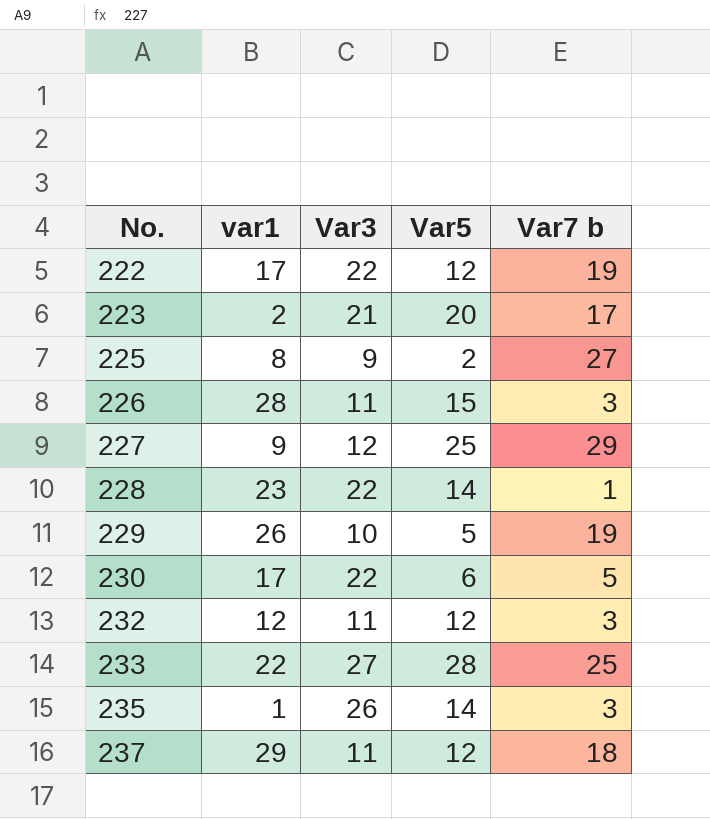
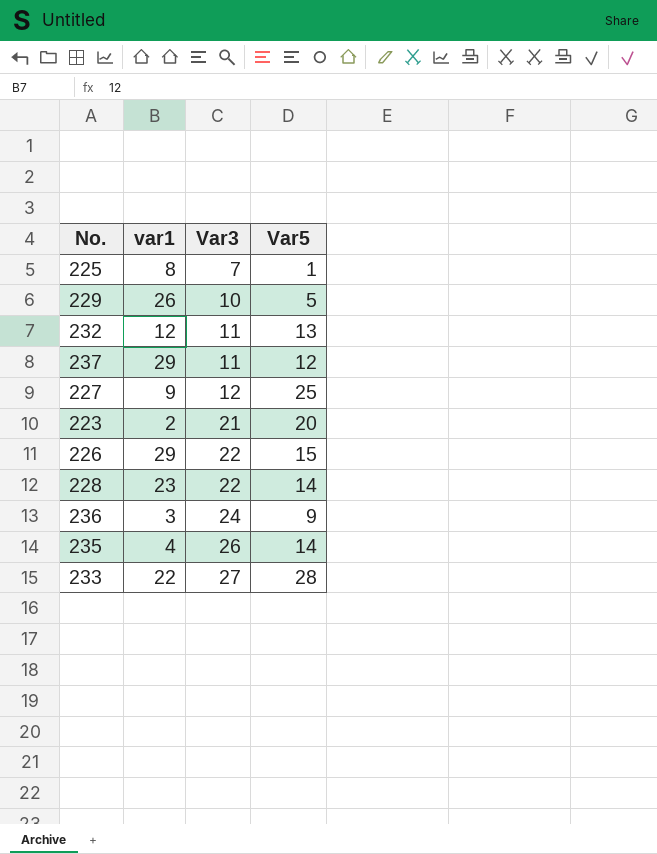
row order: No. ascending -> Var3 ascending
column Var7 b | position: 5 -> none
row 222: 17 | 22 | 12 | 19 -> none
row 230: 17 | 22 | 6 | 5 -> none
225 | Var3: 9 -> 7
225 | Var5: 2 -> 1
232 | Var5: 12 -> 13
226 | var1: 28 -> 29
226 | Var3: 11 -> 22
row 236: none -> 3 | 24 | 9
235 | var1: 1 -> 4

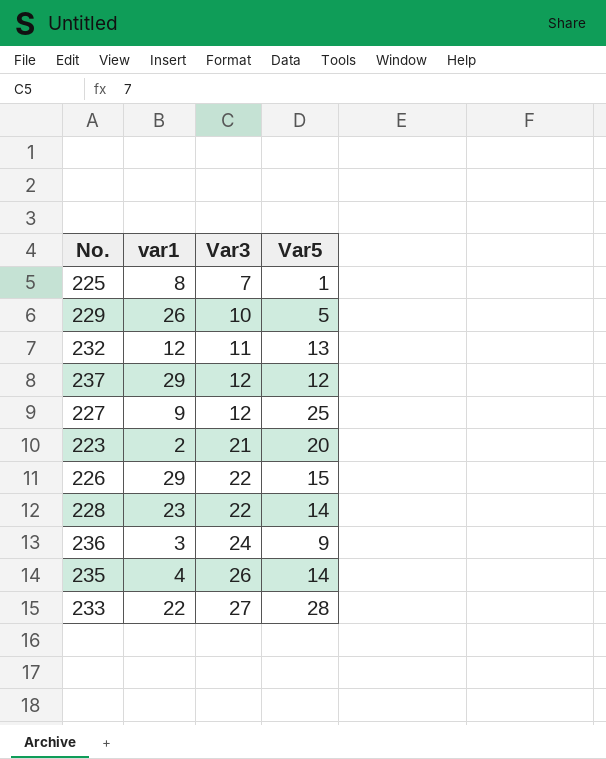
237 | Var3: 11 -> 12

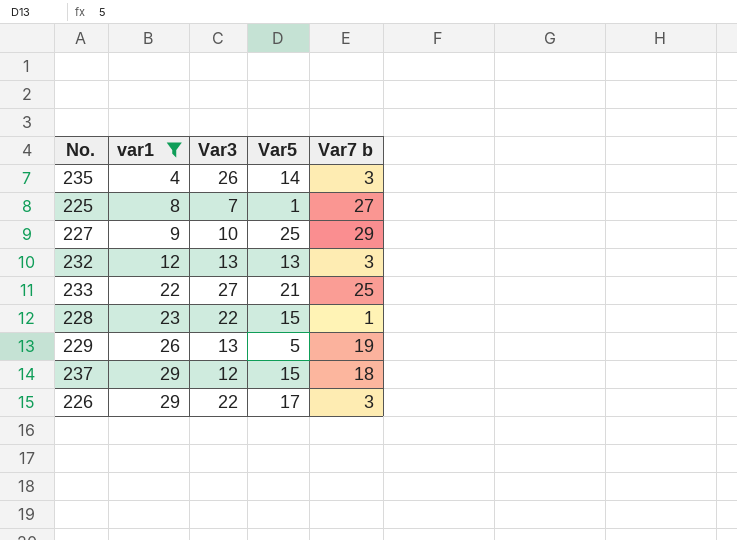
filter: none -> var1 >= 4
row order: Var3 ascending -> var1 ascending
column Var7 b | position: none -> 5
227 | Var3: 12 -> 10
232 | Var3: 11 -> 13
233 | Var5: 28 -> 21
228 | Var5: 14 -> 15
229 | Var3: 10 -> 13
237 | Var5: 12 -> 15
226 | Var5: 15 -> 17

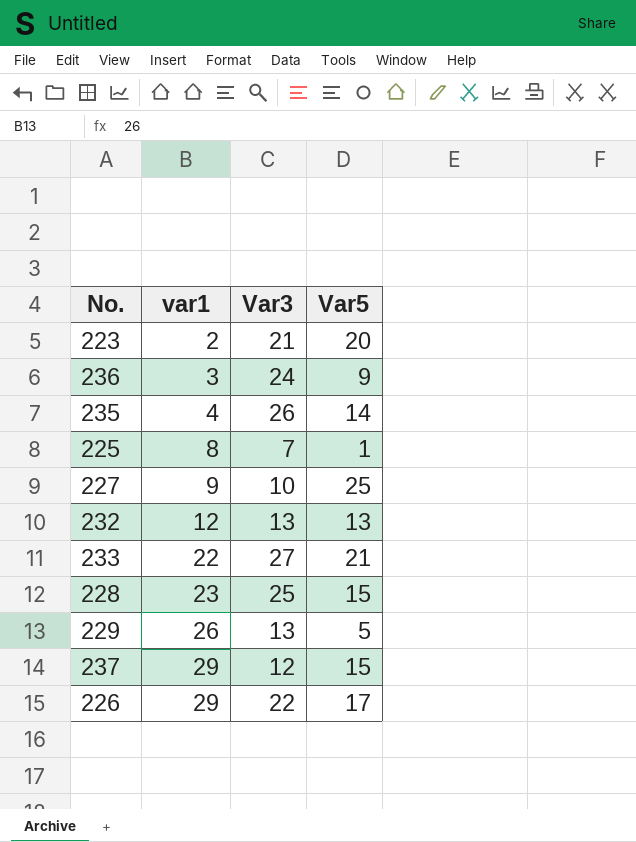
filter: var1 >= 4 -> none
column Var7 b | position: 5 -> none
228 | Var3: 22 -> 25

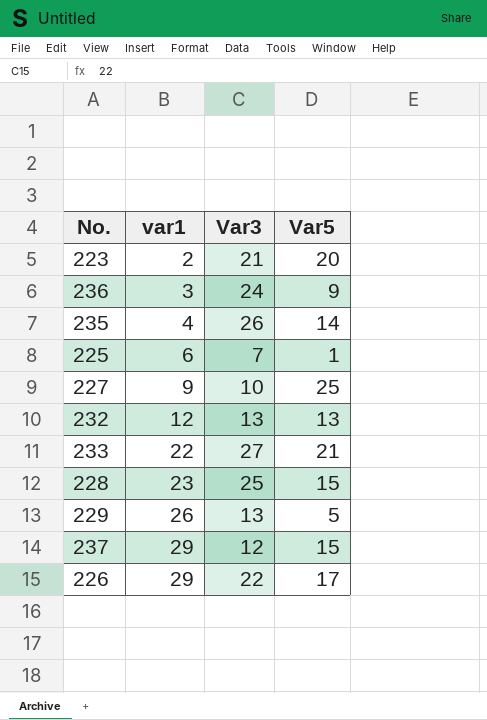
225 | var1: 8 -> 6

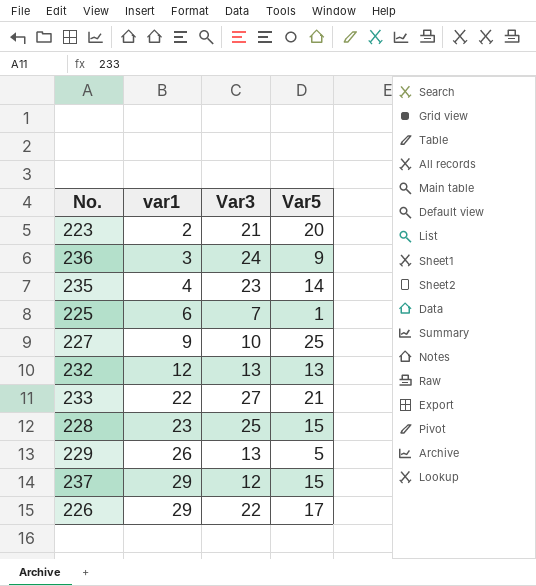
235 | Var3: 26 -> 23

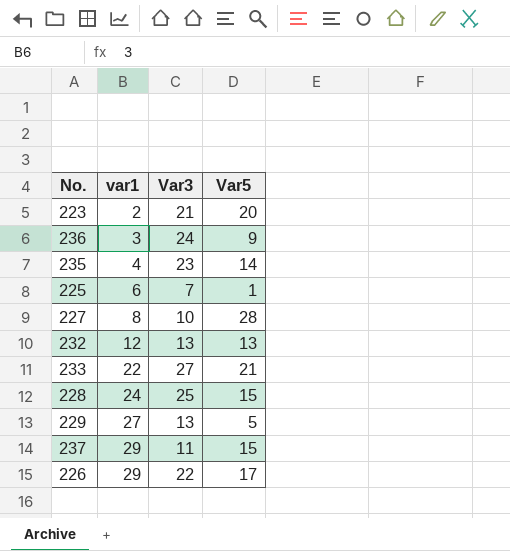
227 | var1: 9 -> 8
227 | Var5: 25 -> 28
228 | var1: 23 -> 24
229 | var1: 26 -> 27
237 | Var3: 12 -> 11

